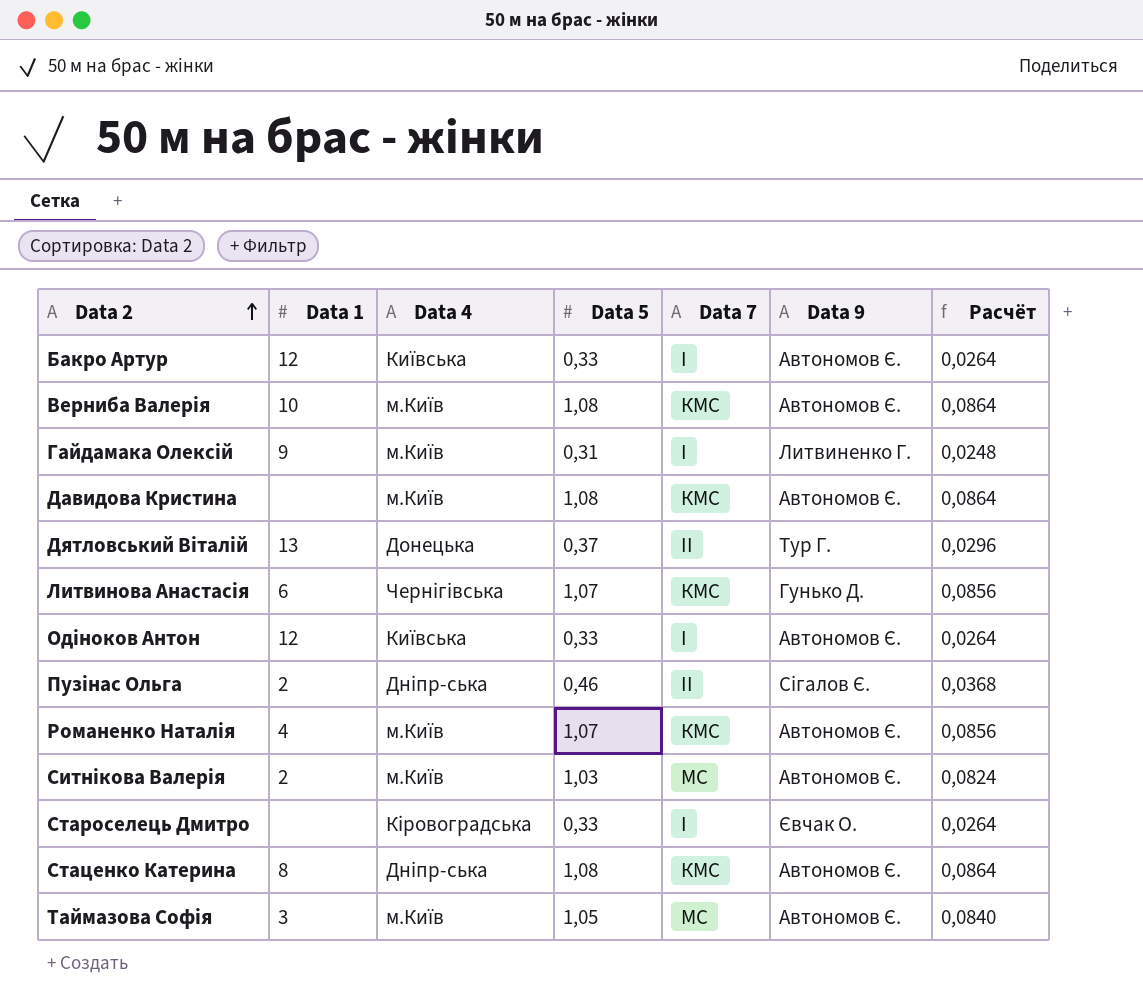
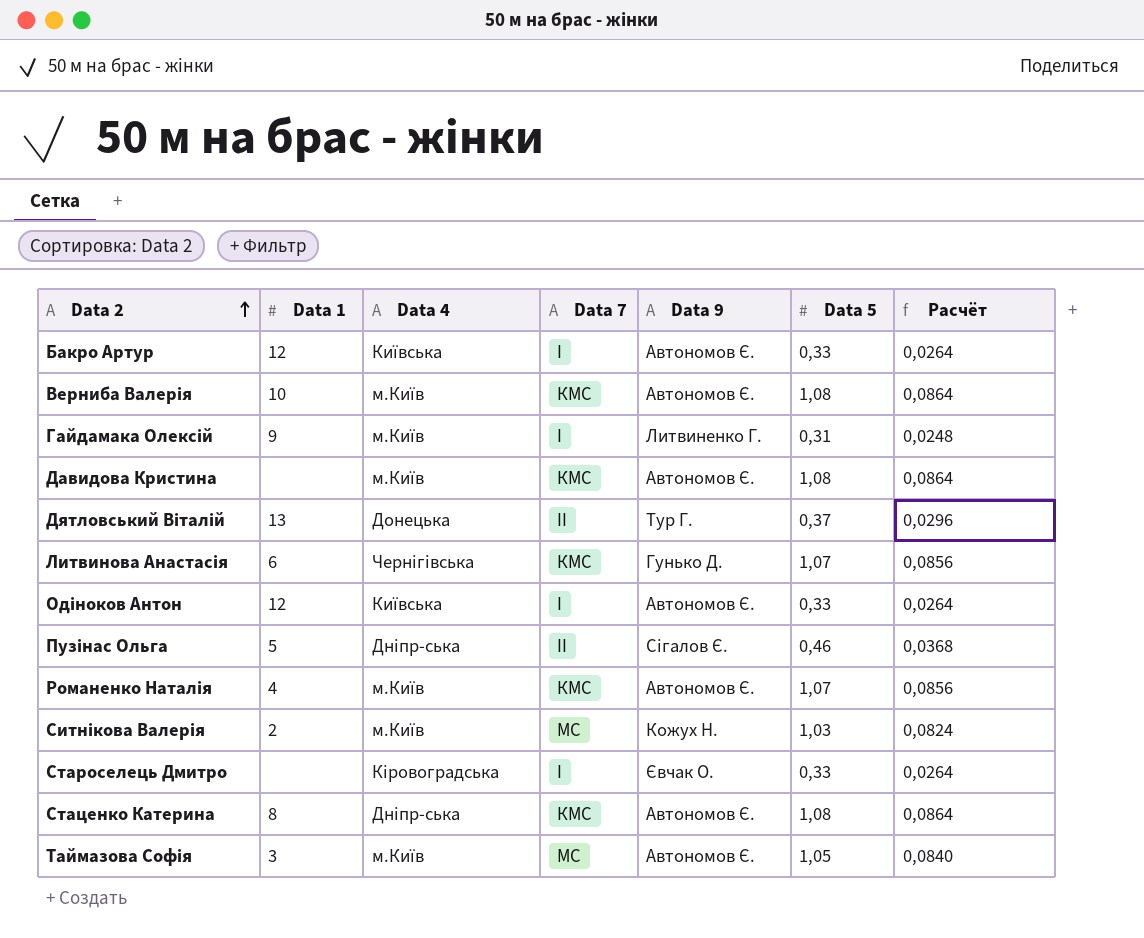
column Data 5 | position: 4 -> 6
Пузінас Ольга | Data 1: 2 -> 5
Ситнікова Валерія | Data 9: Автономов Є. -> Кожух Н.

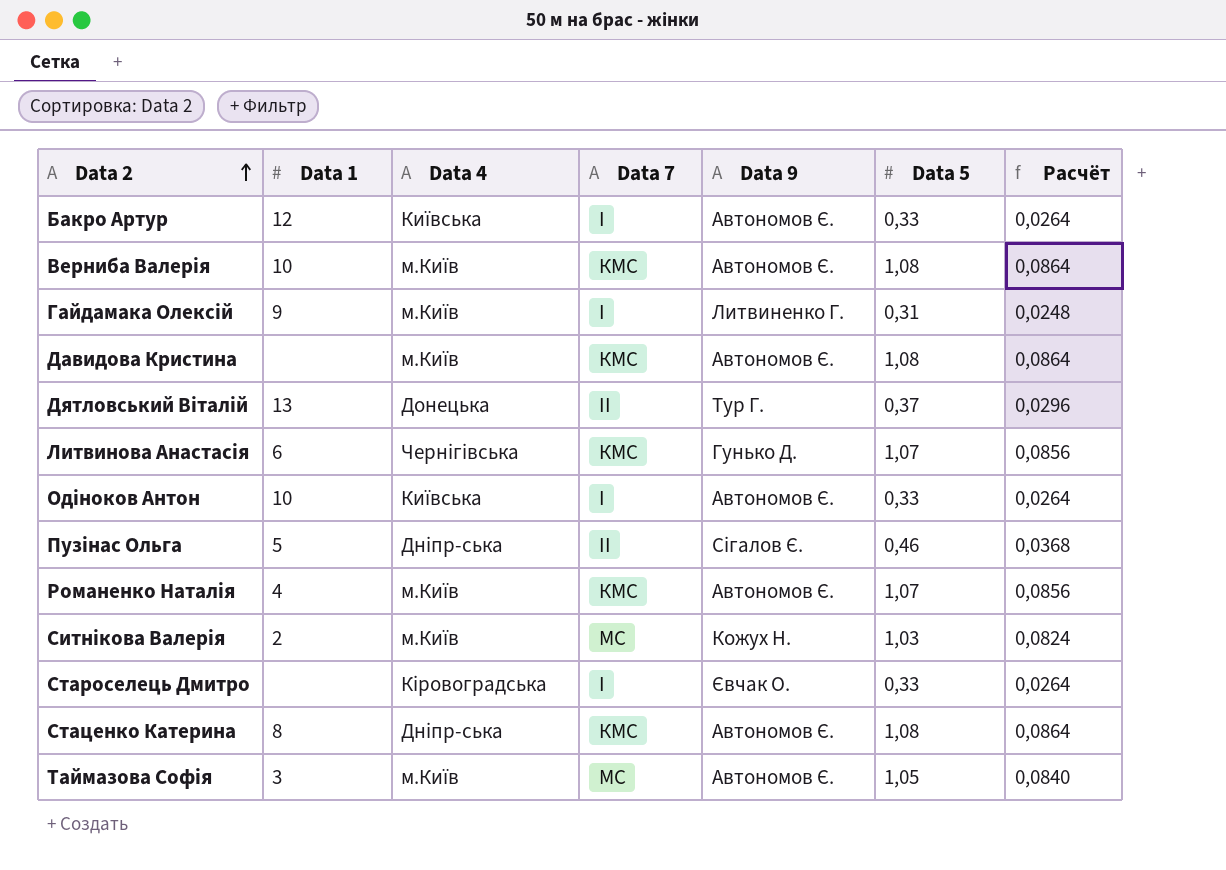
Одіноков Антон | Data 1: 12 -> 10

